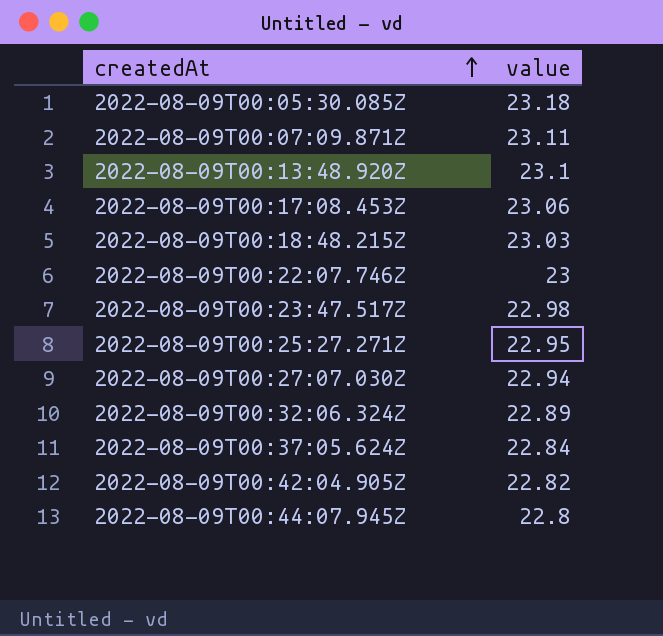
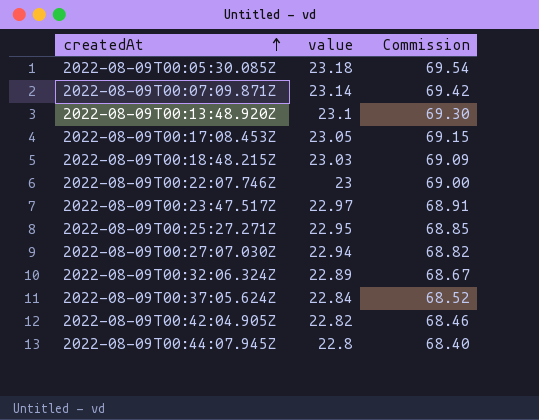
column Commission | formula: none -> [value] * 3
2022-08-09T00:07:09.871Z | value: 23.11 -> 23.14
2022-08-09T00:17:08.453Z | value: 23.06 -> 23.05
2022-08-09T00:23:47.517Z | value: 22.98 -> 22.97

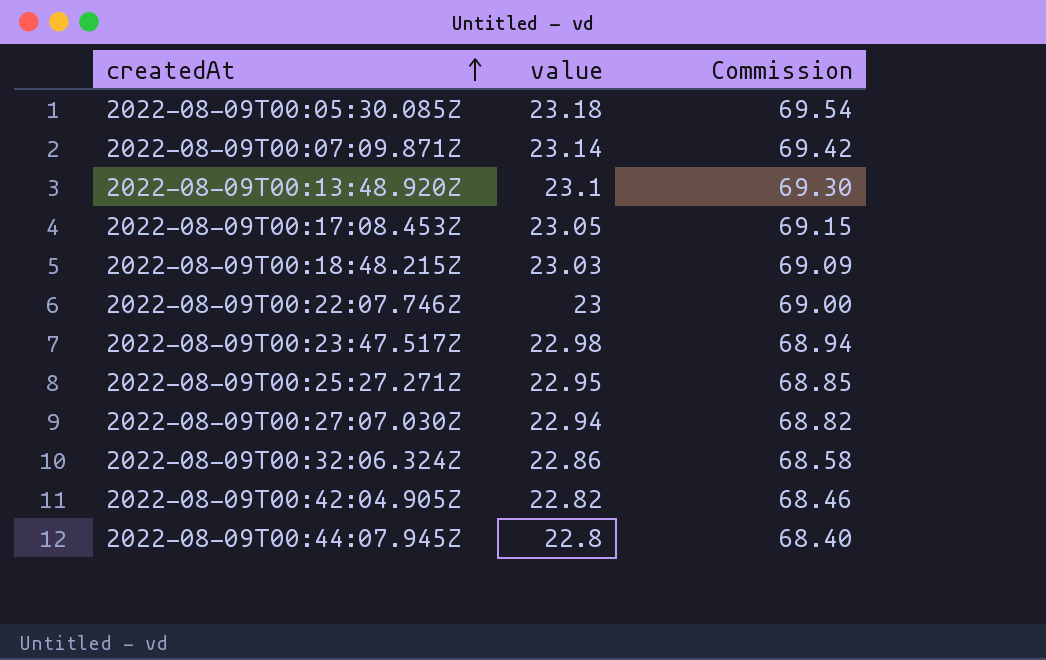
row 2022-08-09T00:37:05.624Z: 22.84 | 68.52 -> none
2022-08-09T00:23:47.517Z | value: 22.97 -> 22.98
2022-08-09T00:23:47.517Z | Commission: 68.91 -> 68.94
2022-08-09T00:32:06.324Z | value: 22.89 -> 22.86
2022-08-09T00:32:06.324Z | Commission: 68.67 -> 68.58

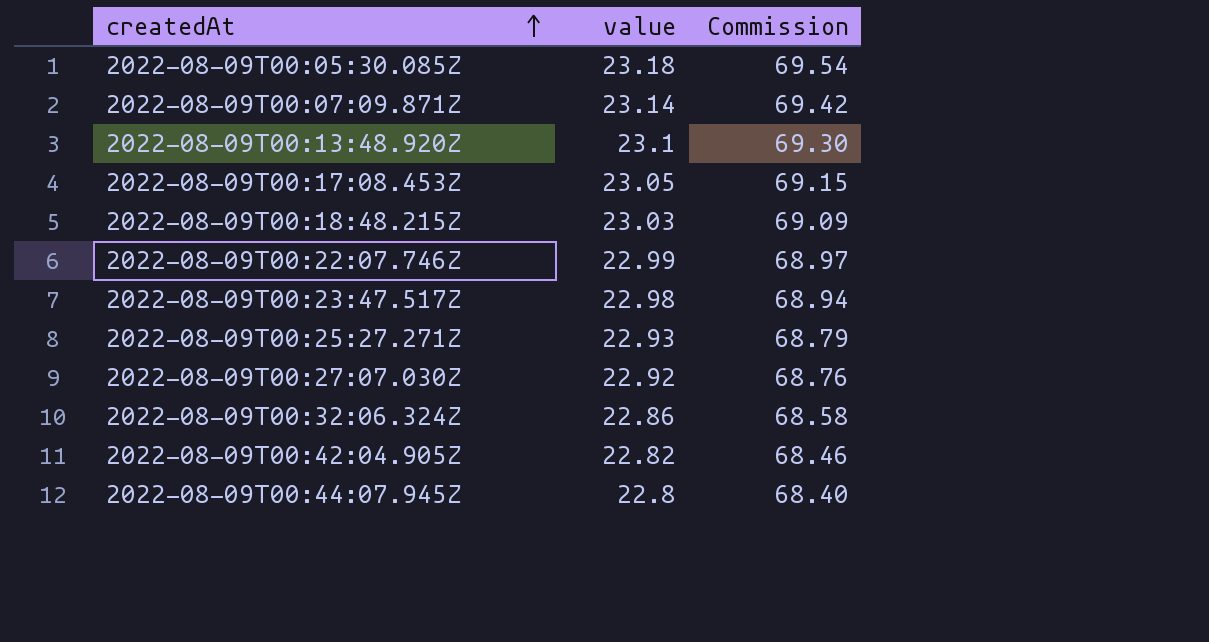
2022-08-09T00:22:07.746Z | value: 23 -> 22.99
2022-08-09T00:22:07.746Z | Commission: 69.00 -> 68.97
2022-08-09T00:25:27.271Z | value: 22.95 -> 22.93
2022-08-09T00:25:27.271Z | Commission: 68.85 -> 68.79
2022-08-09T00:27:07.030Z | value: 22.94 -> 22.92
2022-08-09T00:27:07.030Z | Commission: 68.82 -> 68.76

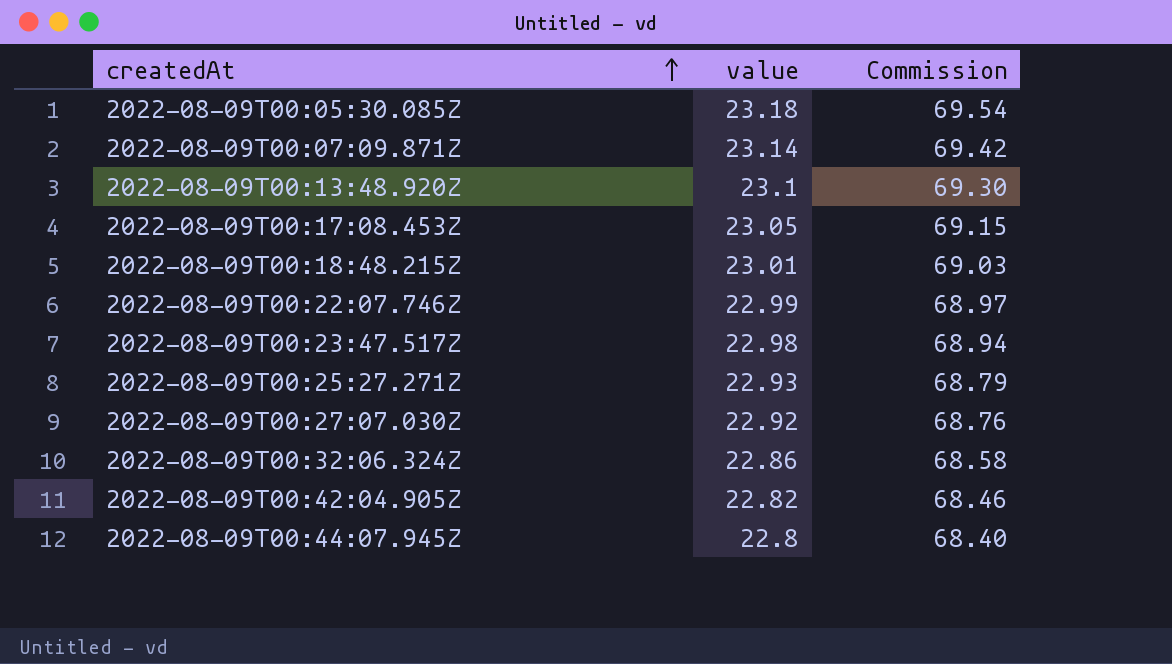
2022-08-09T00:18:48.215Z | value: 23.03 -> 23.01
2022-08-09T00:18:48.215Z | Commission: 69.09 -> 69.03

